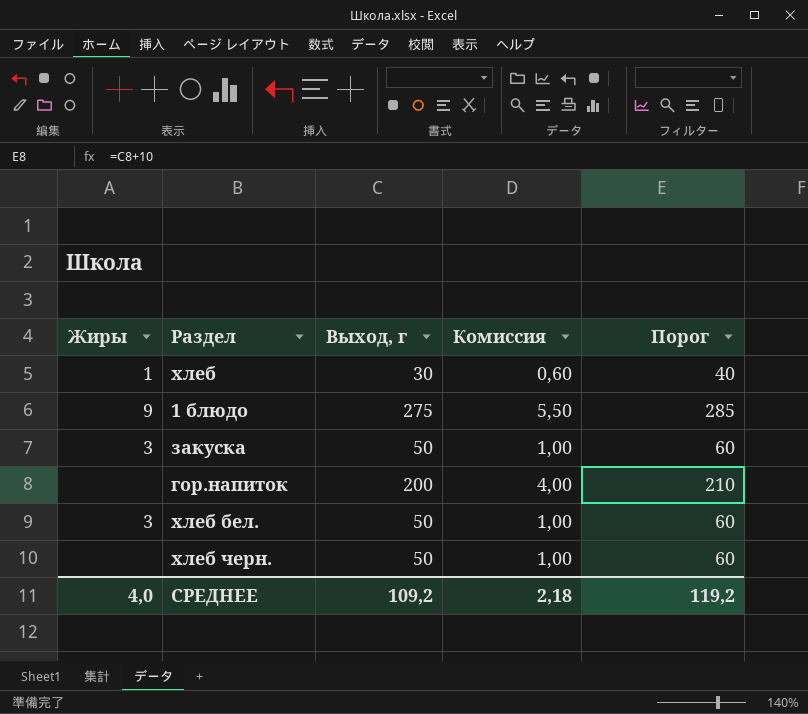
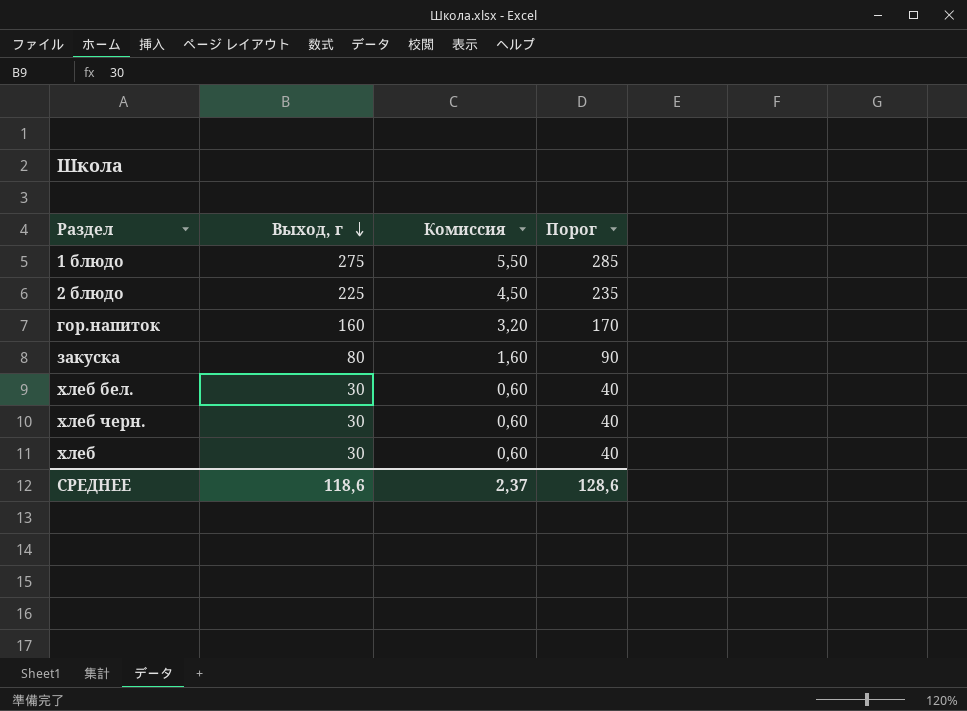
row order: none -> Выход, г descending
column Жиры | position: 1 -> none
row 2 блюдо: none -> 225 | 4,50 | 235
гор.напиток | Выход, г: 200 -> 160
гор.напиток | Комиссия: 4,00 -> 3,20
гор.напиток | Порог: 210 -> 170
закуска | Выход, г: 50 -> 80
закуска | Комиссия: 1,00 -> 1,60
закуска | Порог: 60 -> 90
хлеб бел. | Выход, г: 50 -> 30
хлеб бел. | Комиссия: 1,00 -> 0,60
хлеб бел. | Порог: 60 -> 40
хлеб черн. | Выход, г: 50 -> 30
хлеб черн. | Комиссия: 1,00 -> 0,60
хлеб черн. | Порог: 60 -> 40
СРЕДНЕЕ | Выход, г: 109,2 -> 118,6
СРЕДНЕЕ | Комиссия: 2,18 -> 2,37
СРЕДНЕЕ | Порог: 119,2 -> 128,6

